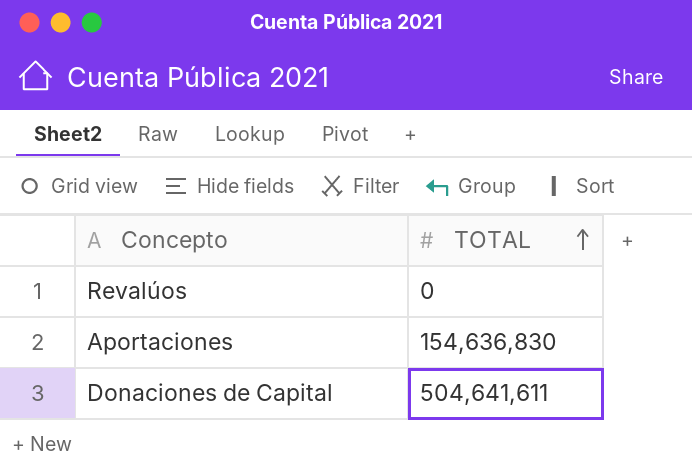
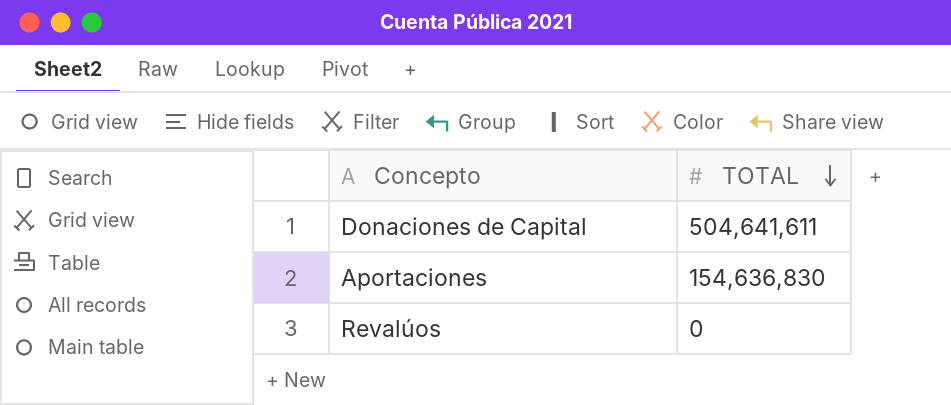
row order: TOTAL ascending -> TOTAL descending

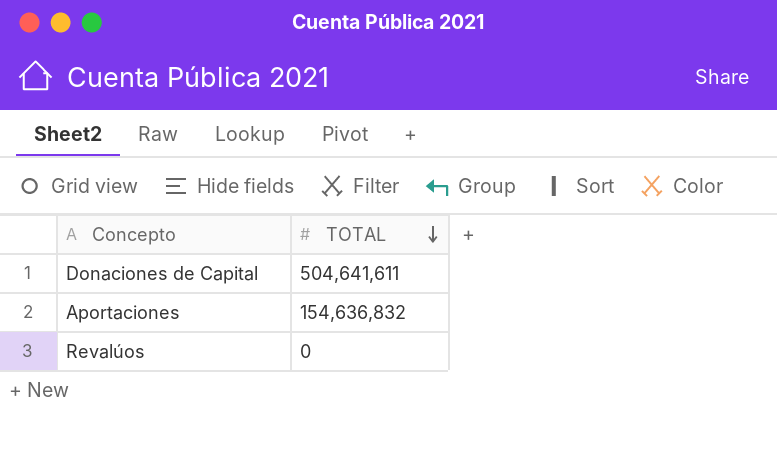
Aportaciones | TOTAL: 154,636,830 -> 154,636,832

